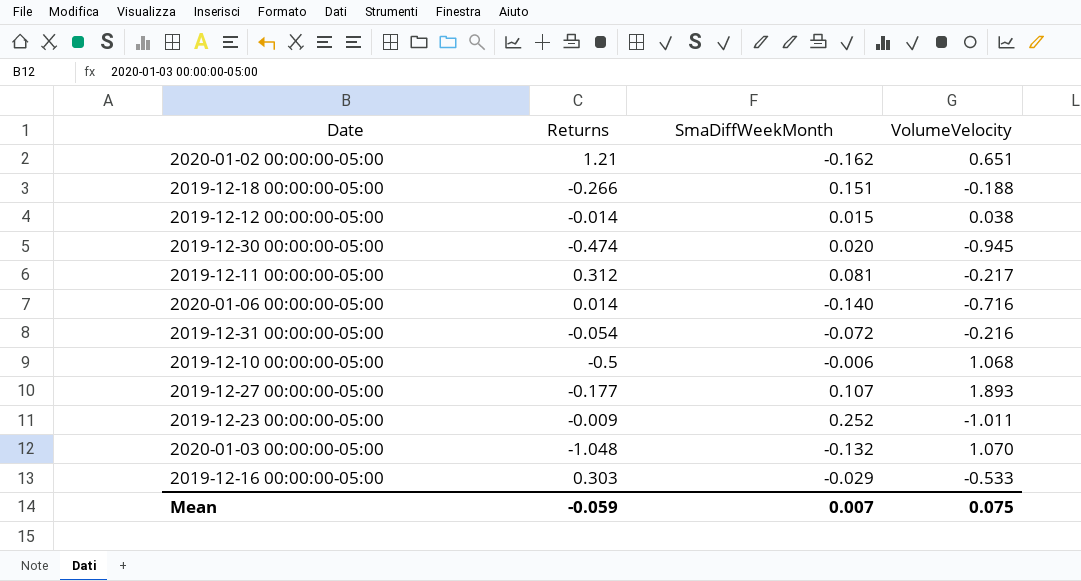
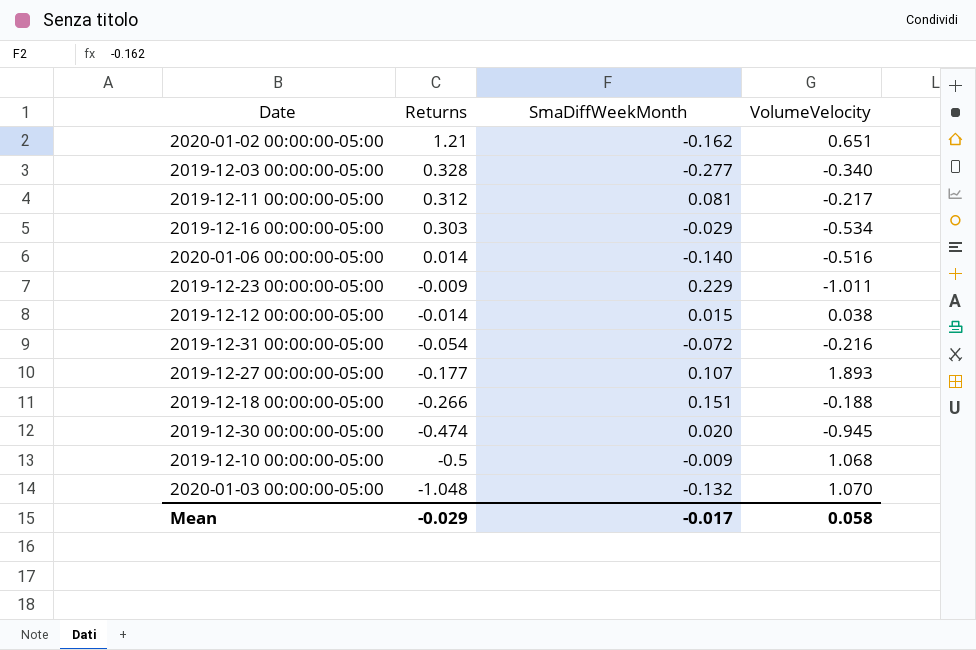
row order: none -> Returns descending
row 2019-12-03 00:00:00-05:00: none -> 0.328 | -0.277 | -0.340
2019-12-16 00:00:00-05:00 | VolumeVelocity: -0.533 -> -0.534
2020-01-06 00:00:00-05:00 | VolumeVelocity: -0.716 -> -0.516
2019-12-23 00:00:00-05:00 | SmaDiffWeekMonth: 0.252 -> 0.229
2019-12-10 00:00:00-05:00 | SmaDiffWeekMonth: -0.006 -> -0.009
Mean | Returns: -0.059 -> -0.029
Mean | SmaDiffWeekMonth: 0.007 -> -0.017
Mean | VolumeVelocity: 0.075 -> 0.058

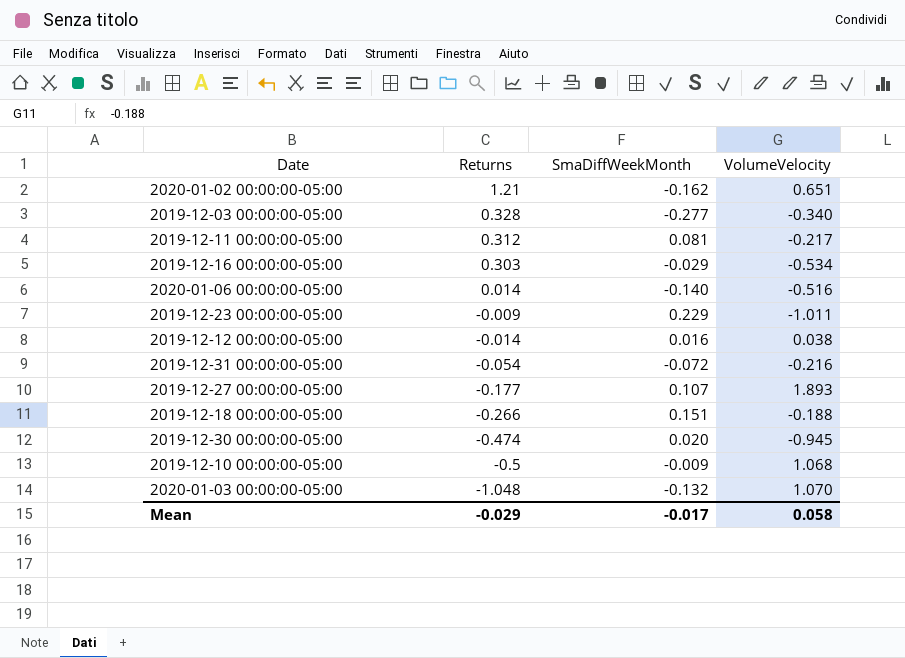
2019-12-12 00:00:00-05:00 | SmaDiffWeekMonth: 0.015 -> 0.016

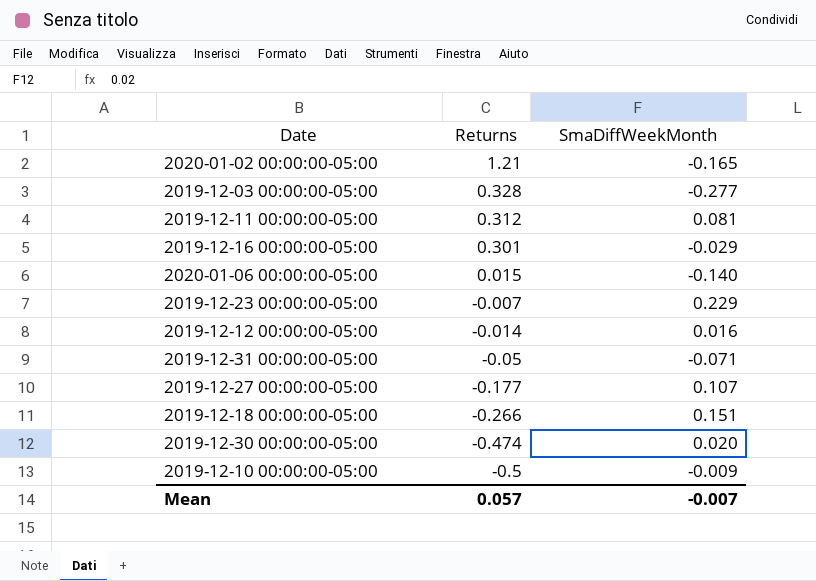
column VolumeVelocity | position: 4 -> none
row 2020-01-03 00:00:00-05:00: -1.048 | -0.132 | 1.070 -> none
2020-01-02 00:00:00-05:00 | SmaDiffWeekMonth: -0.162 -> -0.165
2019-12-16 00:00:00-05:00 | Returns: 0.303 -> 0.301
2020-01-06 00:00:00-05:00 | Returns: 0.014 -> 0.015
2019-12-23 00:00:00-05:00 | Returns: -0.009 -> -0.007
2019-12-31 00:00:00-05:00 | Returns: -0.054 -> -0.05
2019-12-31 00:00:00-05:00 | SmaDiffWeekMonth: -0.072 -> -0.071
Mean | Returns: -0.029 -> 0.057
Mean | SmaDiffWeekMonth: -0.017 -> -0.007

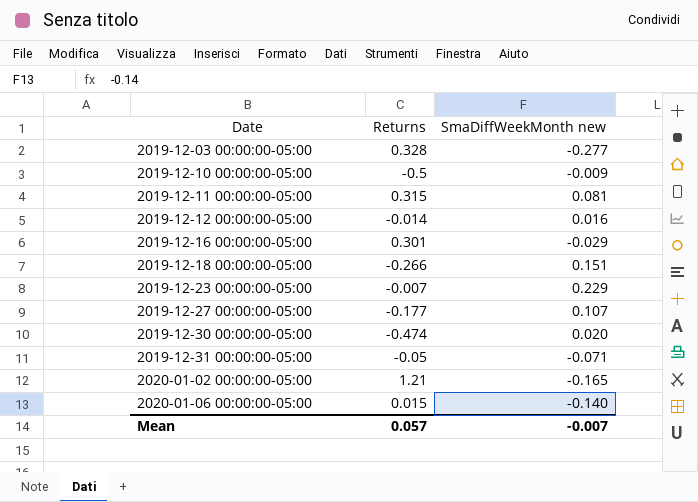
row order: Returns descending -> Date ascending
column name: SmaDiffWeekMonth -> SmaDiffWeekMonth new
2019-12-11 00:00:00-05:00 | Returns: 0.312 -> 0.315

